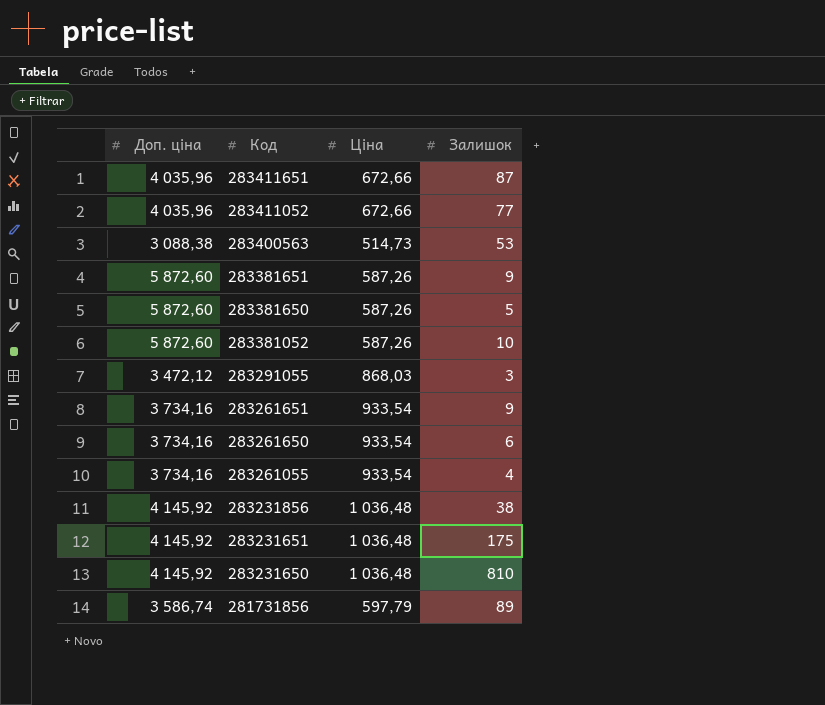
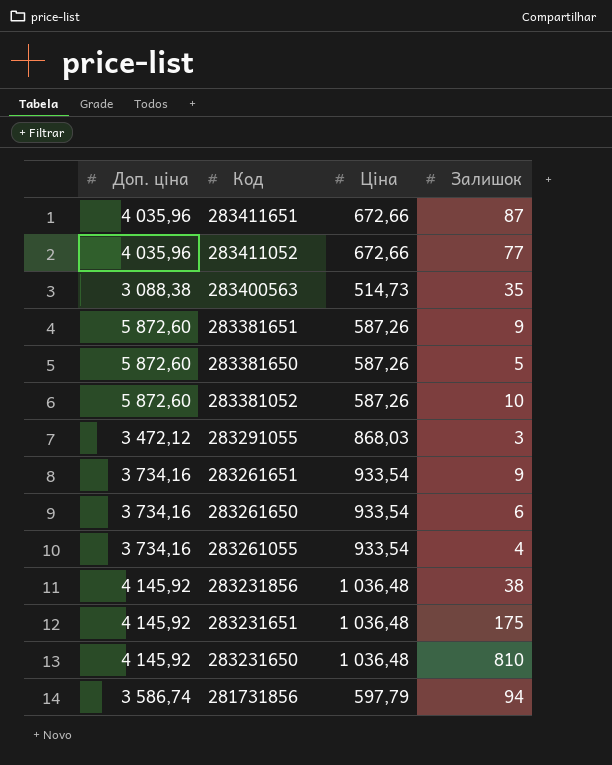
283400563 | Залишок: 53 -> 35
281731856 | Залишок: 89 -> 94

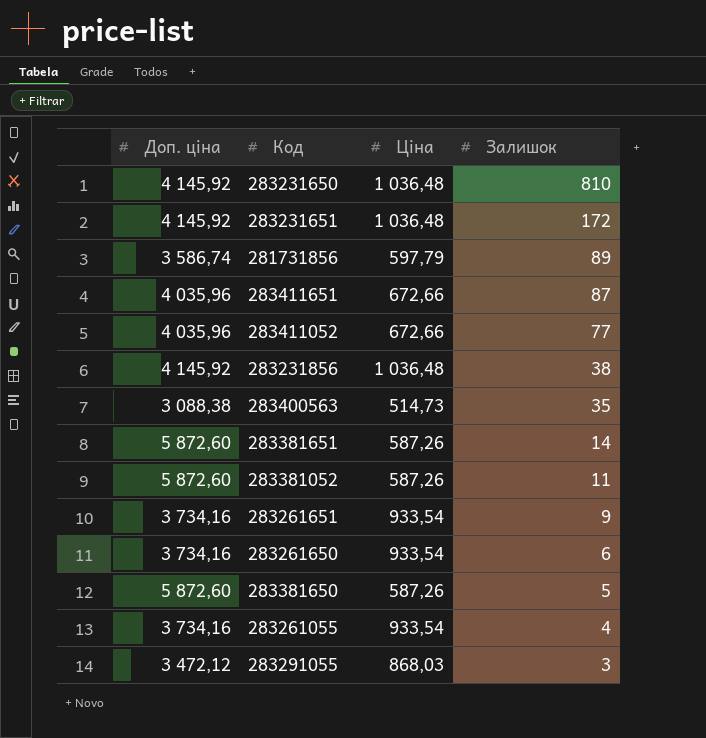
row order: Код descending -> Залишок descending
283231651 | Залишок: 175 -> 172
281731856 | Залишок: 94 -> 89
283381651 | Залишок: 9 -> 14
283381052 | Залишок: 10 -> 11

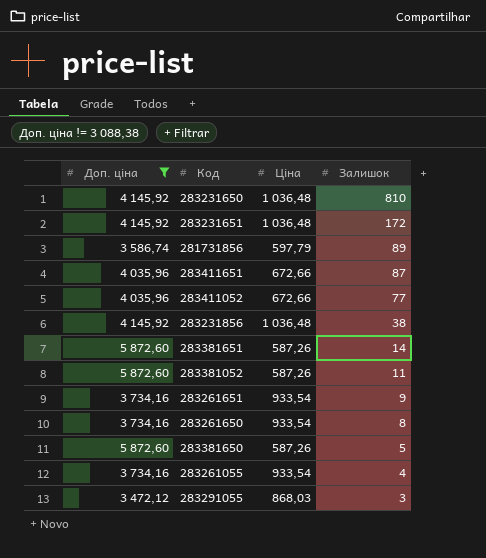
filter: none -> Доп. ціна != 3 088,38
283261650 | Залишок: 6 -> 8

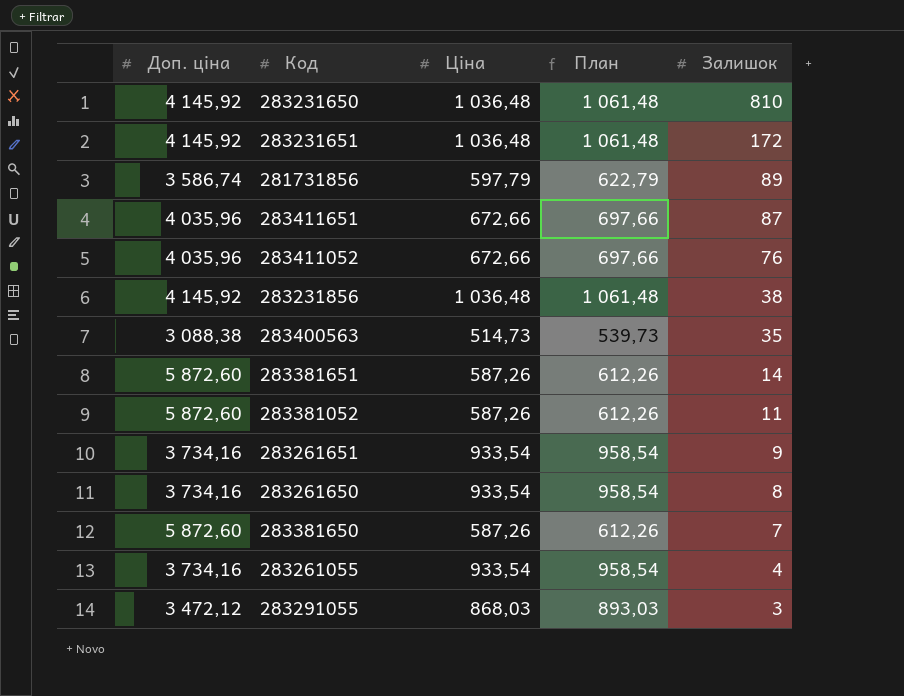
filter: Доп. ціна != 3 088,38 -> none
column План | formula: none -> [Ціна] + 25
283411052 | Залишок: 77 -> 76
283381650 | Залишок: 5 -> 7

